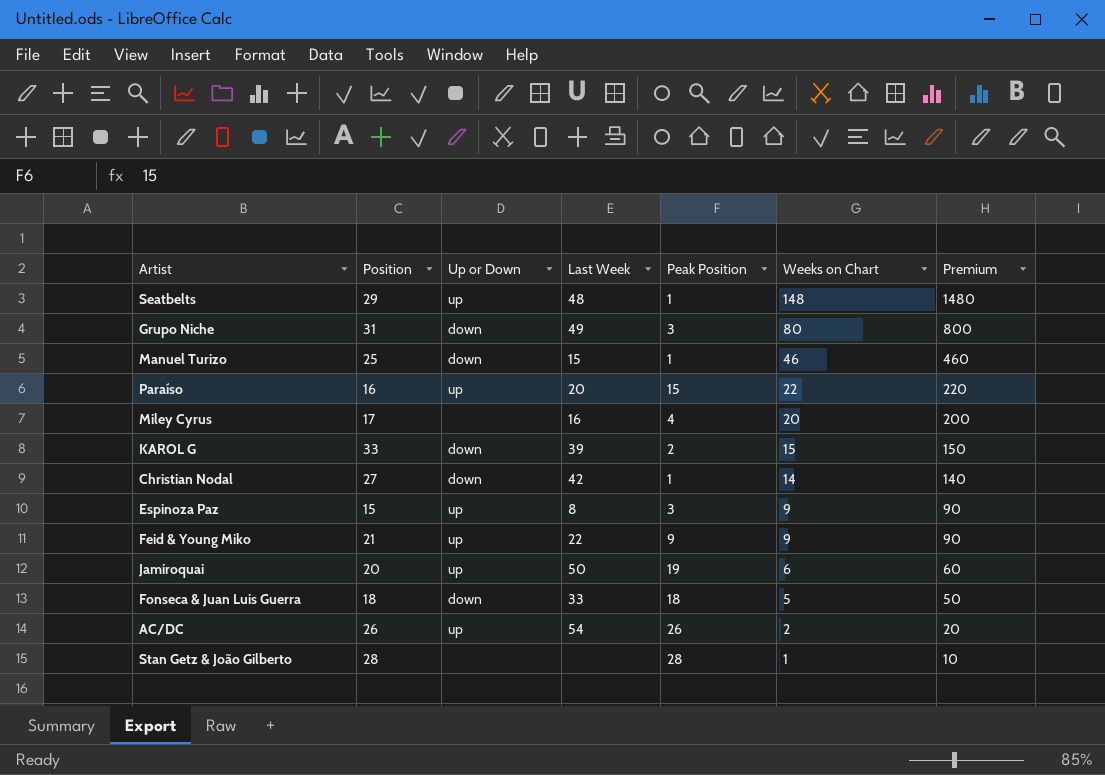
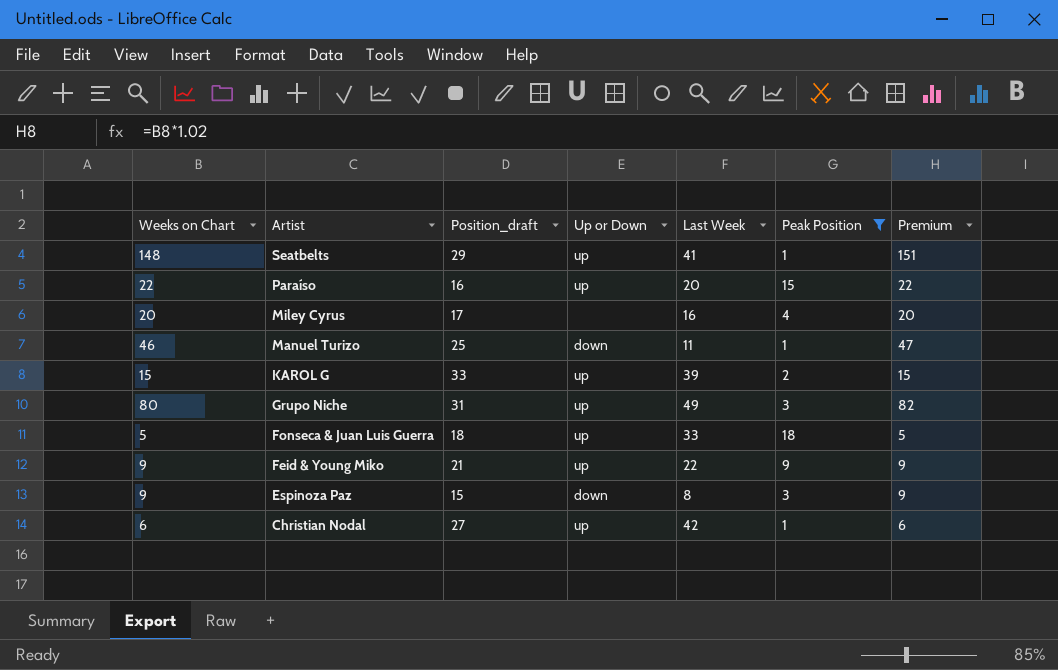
filter: none -> Peak Position <= 18
row order: Weeks on Chart descending -> Artist descending
column Weeks on Chart | position: 6 -> 1
column name: Position -> Position_draft
column Premium | formula: [Weeks on Chart] * 10 -> [Weeks on Chart] * 1.02
Seatbelts | Last Week: 48 -> 41
Manuel Turizo | Last Week: 15 -> 11
KAROL G | Up or Down: down -> up
Grupo Niche | Up or Down: down -> up
Fonseca & Juan Luis Guerra | Up or Down: down -> up
Espinoza Paz | Up or Down: up -> down
Christian Nodal | Weeks on Chart: 14 -> 6
Christian Nodal | Up or Down: down -> up

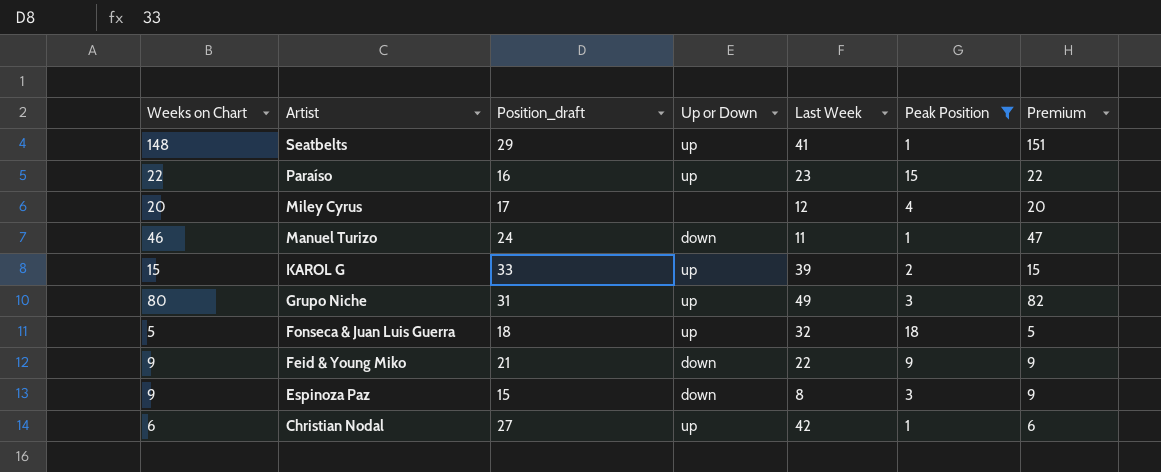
Paraíso | Last Week: 20 -> 23
Miley Cyrus | Last Week: 16 -> 12
Manuel Turizo | Position_draft: 25 -> 24
Fonseca & Juan Luis Guerra | Last Week: 33 -> 32
Feid & Young Miko | Up or Down: up -> down

